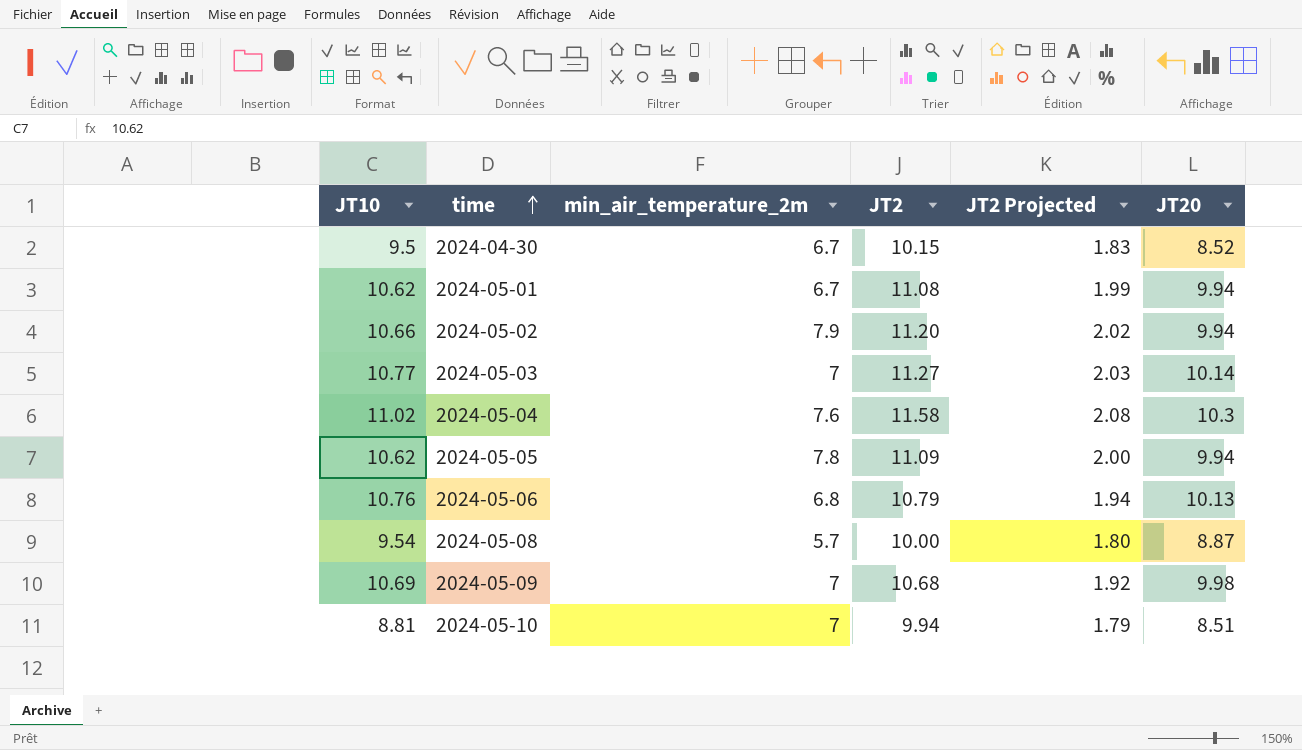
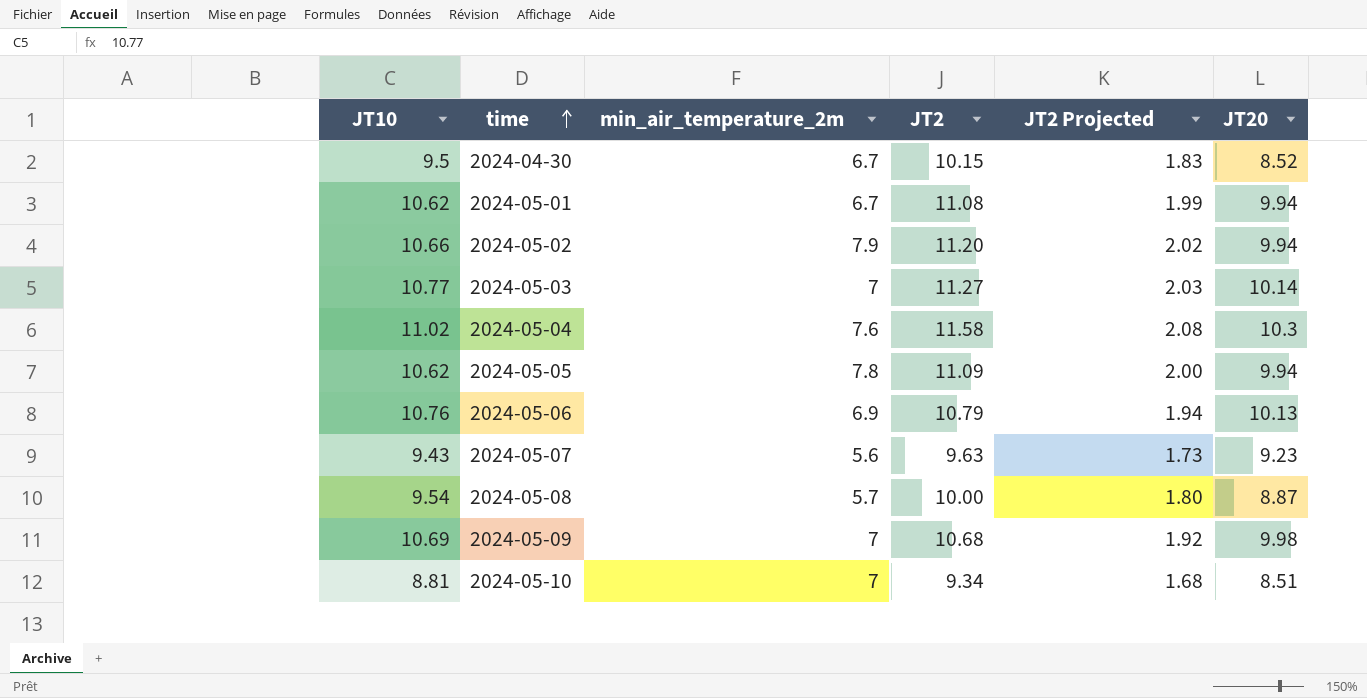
2024-05-06 | min_air_temperature_2m: 6.8 -> 6.9
row 2024-05-07: none -> 9.43 | 5.6 | 9.63 | 1.73 | 9.23
2024-05-10 | JT2: 9.94 -> 9.34
2024-05-10 | JT2 Projected: 1.79 -> 1.68

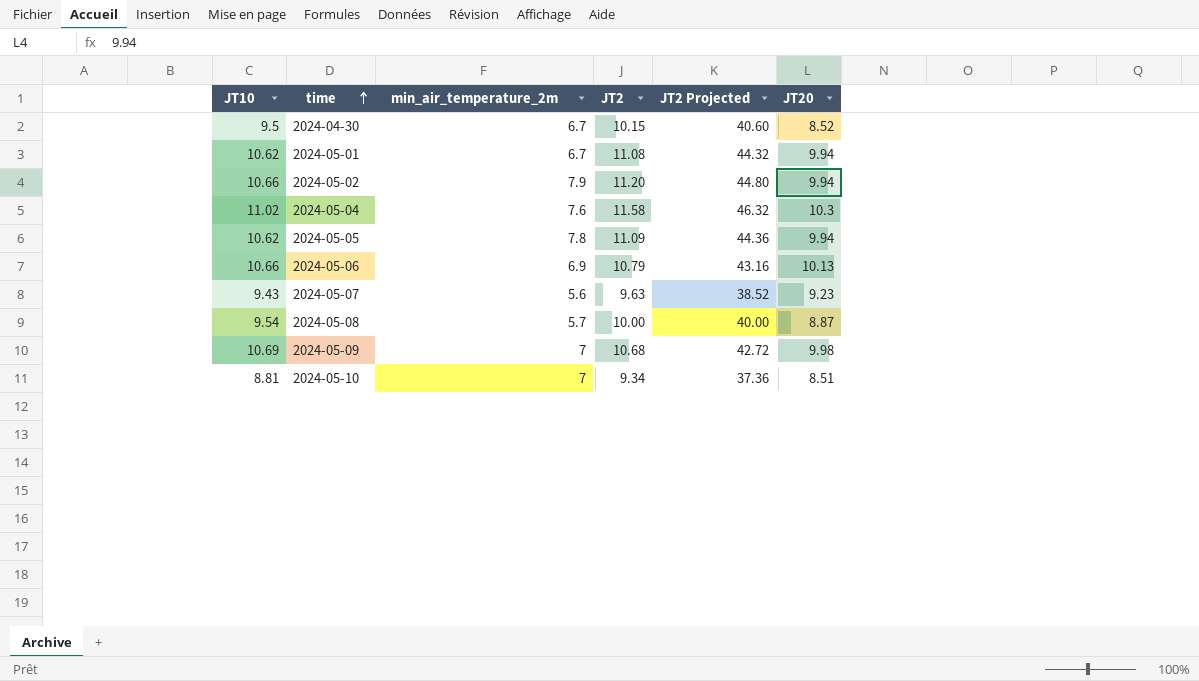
column JT2 Projected | formula: [JT2] * 0.18 -> [JT2] * 4
row 2024-05-03: 10.77 | 7 | 11.27 | 2.03 | 10.14 -> none
2024-05-06 | JT10: 10.76 -> 10.66

